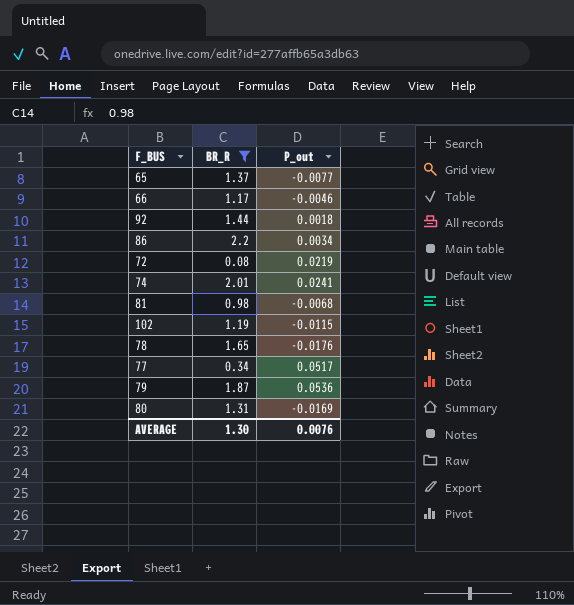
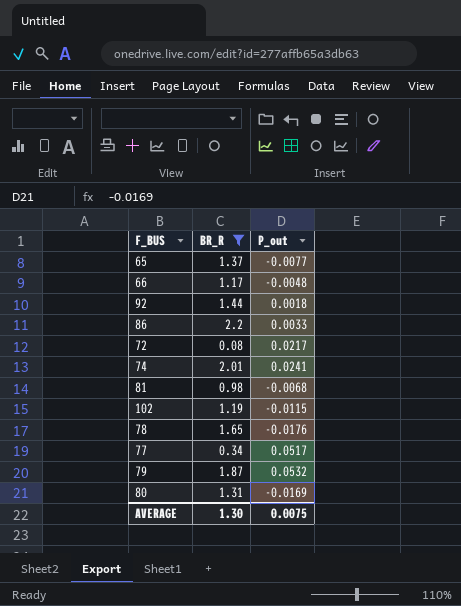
66 | P_out: -0.0046 -> -0.0048
86 | P_out: 0.0034 -> 0.0033
72 | P_out: 0.0219 -> 0.0217
79 | P_out: 0.0536 -> 0.0532
AVERAGE | P_out: 0.0076 -> 0.0075

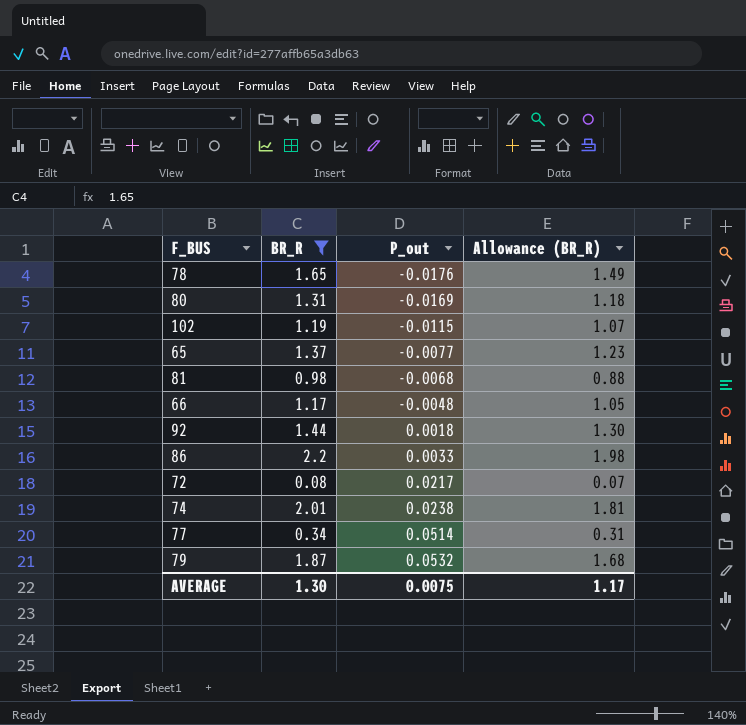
row order: none -> P_out ascending
column Allowance (BR_R) | formula: none -> [BR_R] * 0.9
74 | P_out: 0.0241 -> 0.0238
77 | P_out: 0.0517 -> 0.0514

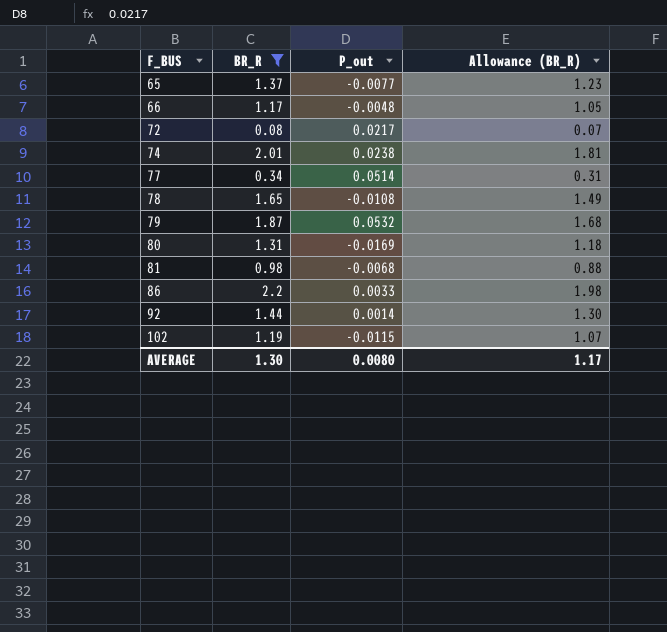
row order: P_out ascending -> F_BUS ascending
78 | P_out: -0.0176 -> -0.0108
92 | P_out: 0.0018 -> 0.0014
AVERAGE | P_out: 0.0075 -> 0.0080

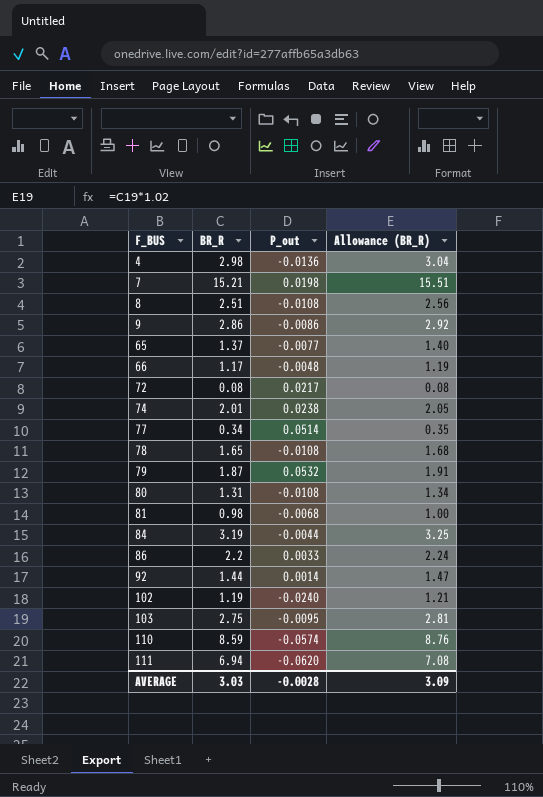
filter: BR_R <= 2.2 -> none
column Allowance (BR_R) | formula: [BR_R] * 0.9 -> [BR_R] * 1.02
80 | P_out: -0.0169 -> -0.0108
102 | P_out: -0.0115 -> -0.0240
AVERAGE | BR_R: 1.30 -> 3.03
AVERAGE | P_out: 0.0080 -> -0.0028
AVERAGE | Allowance (BR_R): 1.17 -> 3.09

